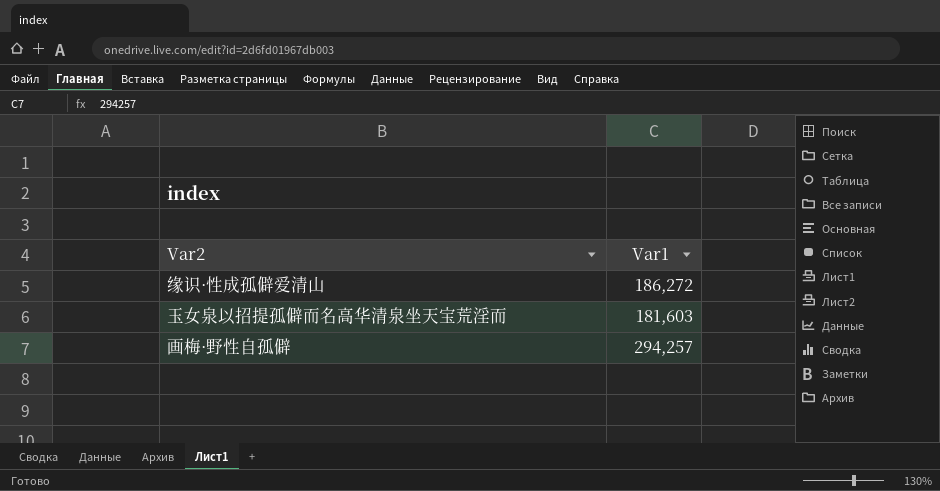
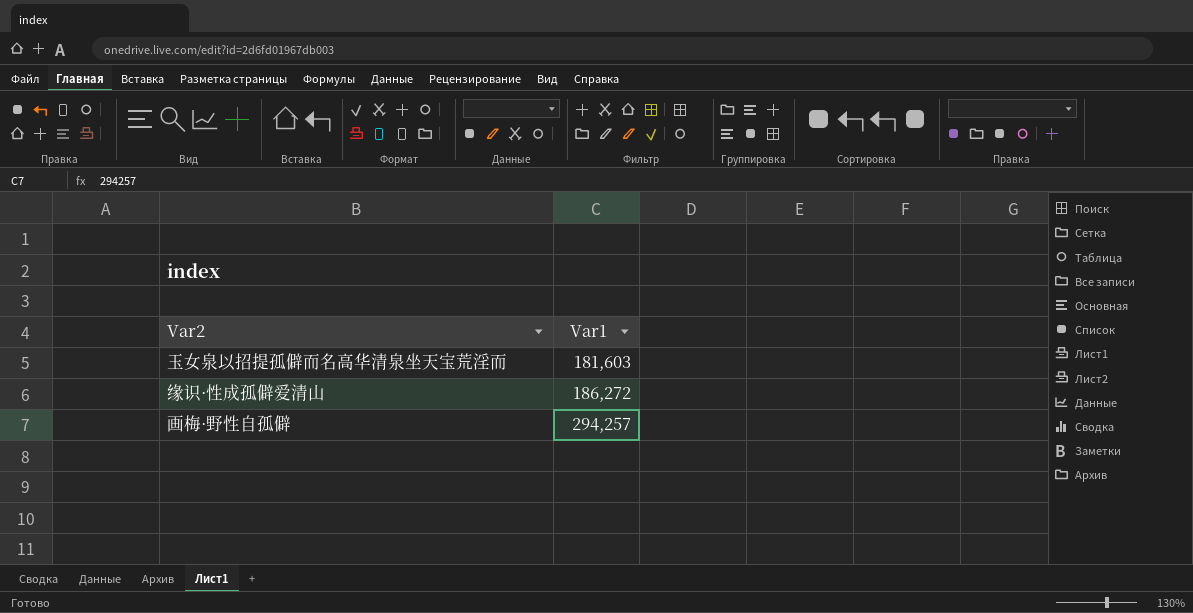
row order: none -> Var1 ascending

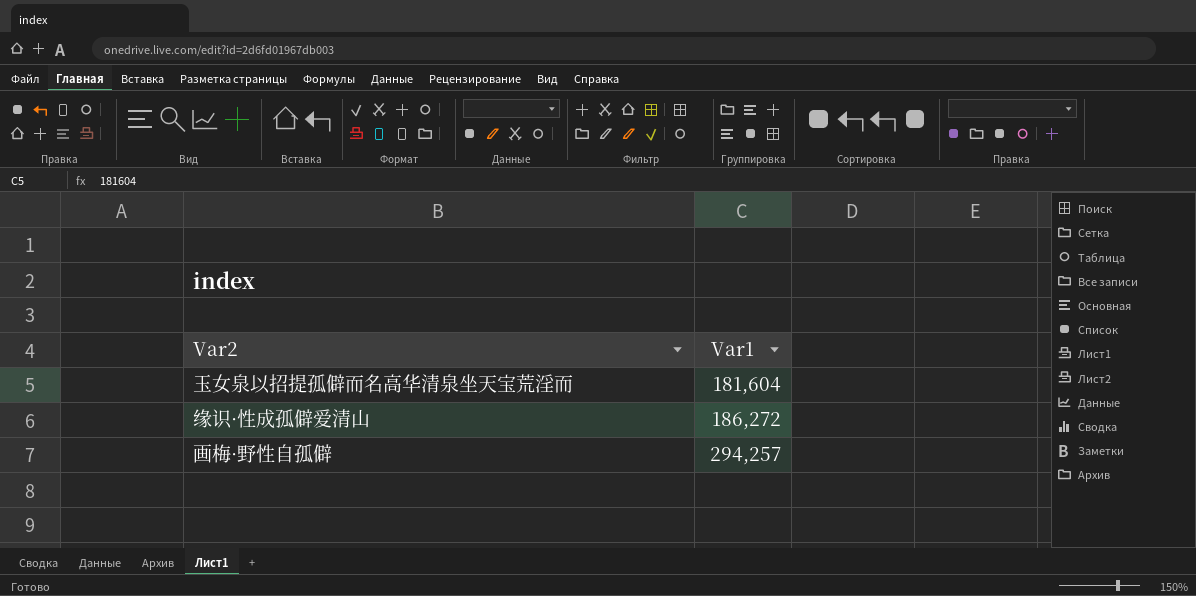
玉女泉以招提孤僻而名高华清泉坐天宝荒淫而 | Var1: 181,603 -> 181,604

